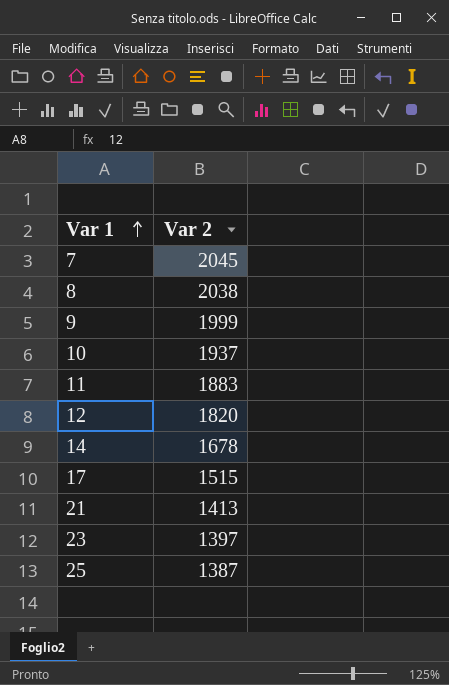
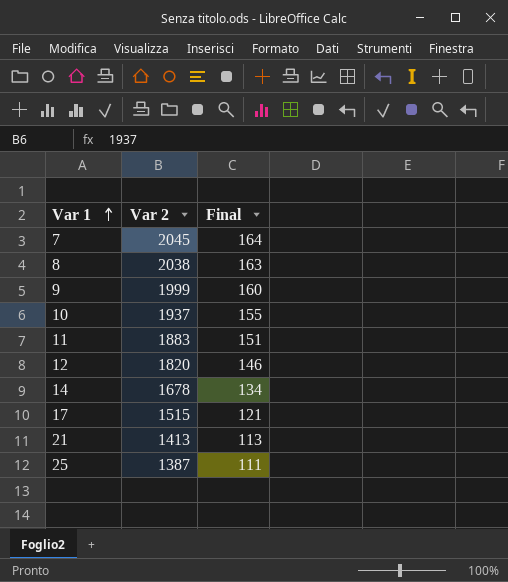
column Final | formula: none -> [Var 2] * 0.08
row 23: 1397 -> none

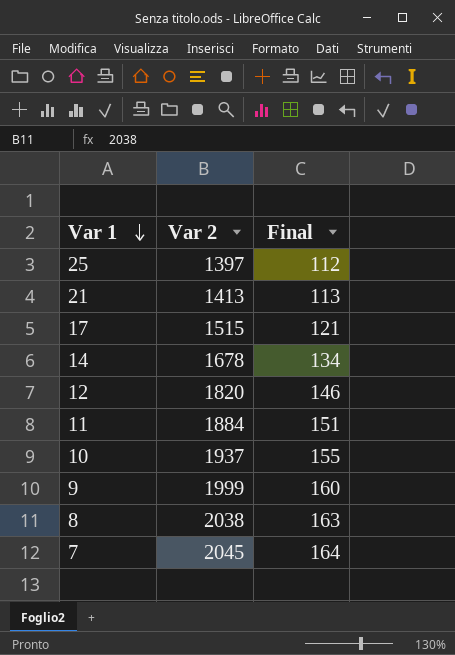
row order: Var 1 ascending -> Var 1 descending
25 | Var 2: 1387 -> 1397
25 | Final: 111 -> 112
11 | Var 2: 1883 -> 1884

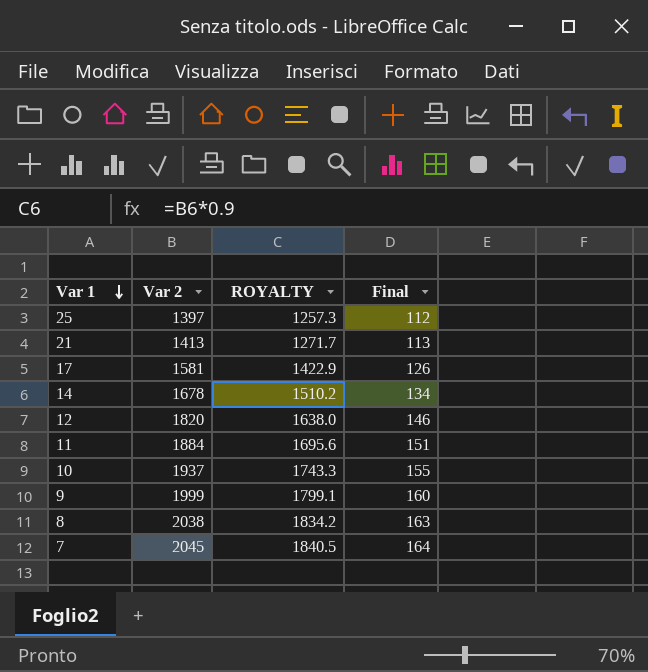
column ROYALTY | formula: none -> [Var 2] * 0.9
17 | Var 2: 1515 -> 1581
17 | Final: 121 -> 126

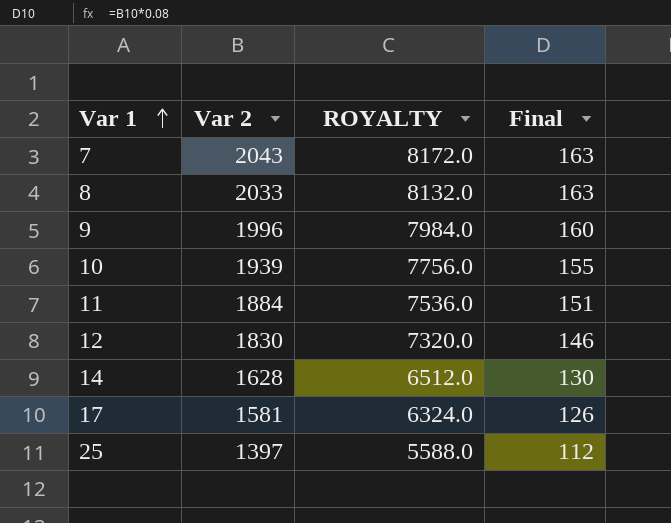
row order: Var 1 descending -> Var 1 ascending
column ROYALTY | formula: [Var 2] * 0.9 -> [Var 2] * 4
row 21: 1413 | 1271.7 | 113 -> none
7 | Var 2: 2045 -> 2043
7 | Final: 164 -> 163
8 | Var 2: 2038 -> 2033
9 | Var 2: 1999 -> 1996
10 | Var 2: 1937 -> 1939
12 | Var 2: 1820 -> 1830
14 | Var 2: 1678 -> 1628
14 | Final: 134 -> 130

